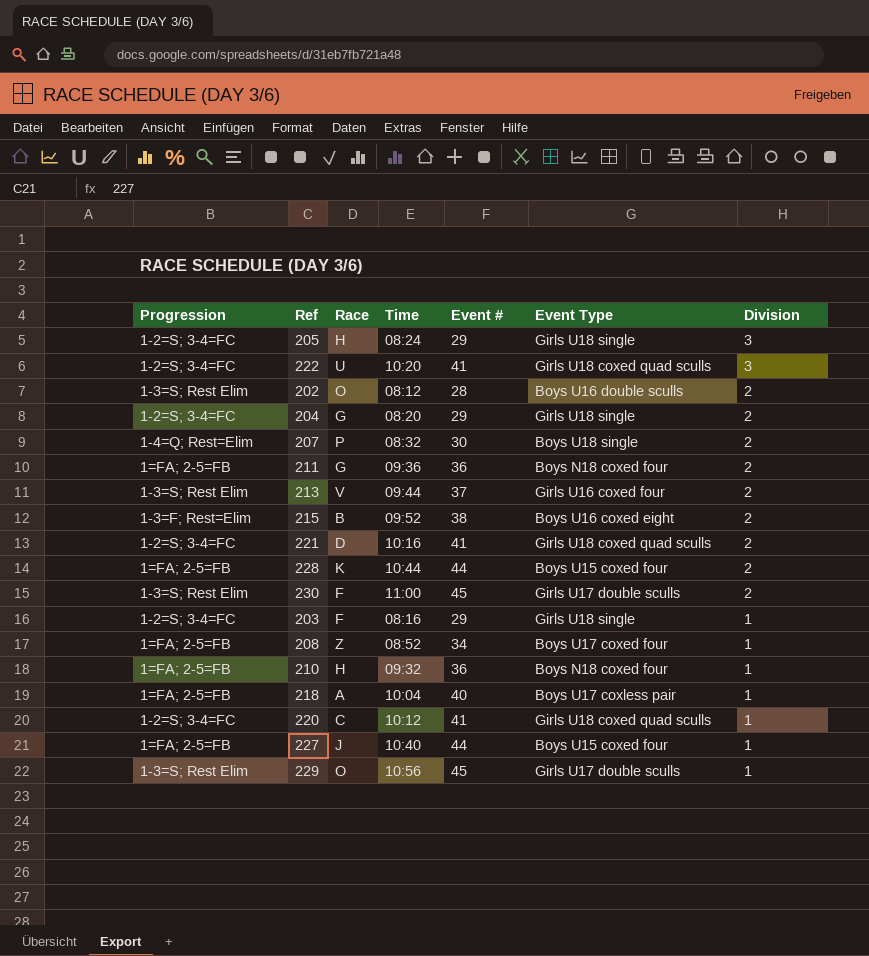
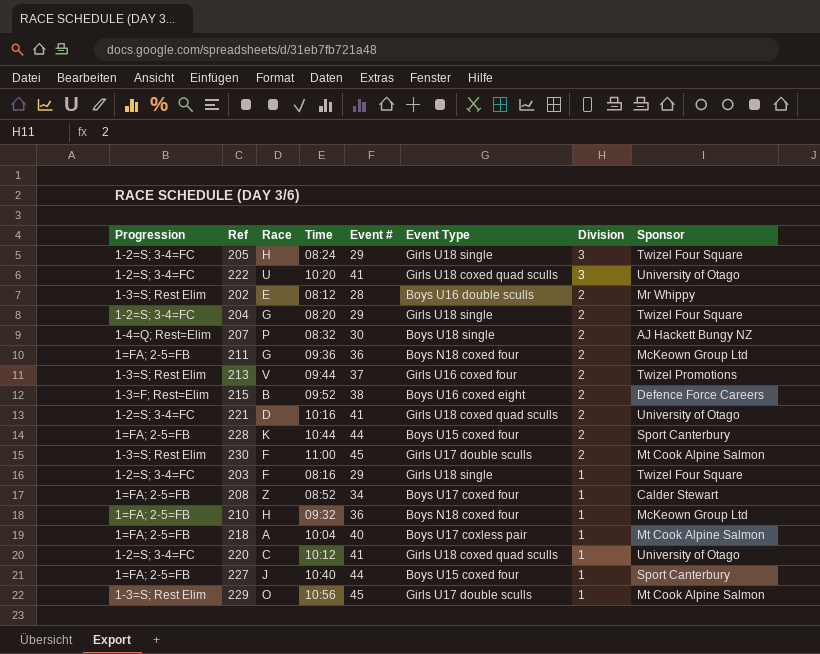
column Sponsor | position: none -> 8
202 | Race: O -> E

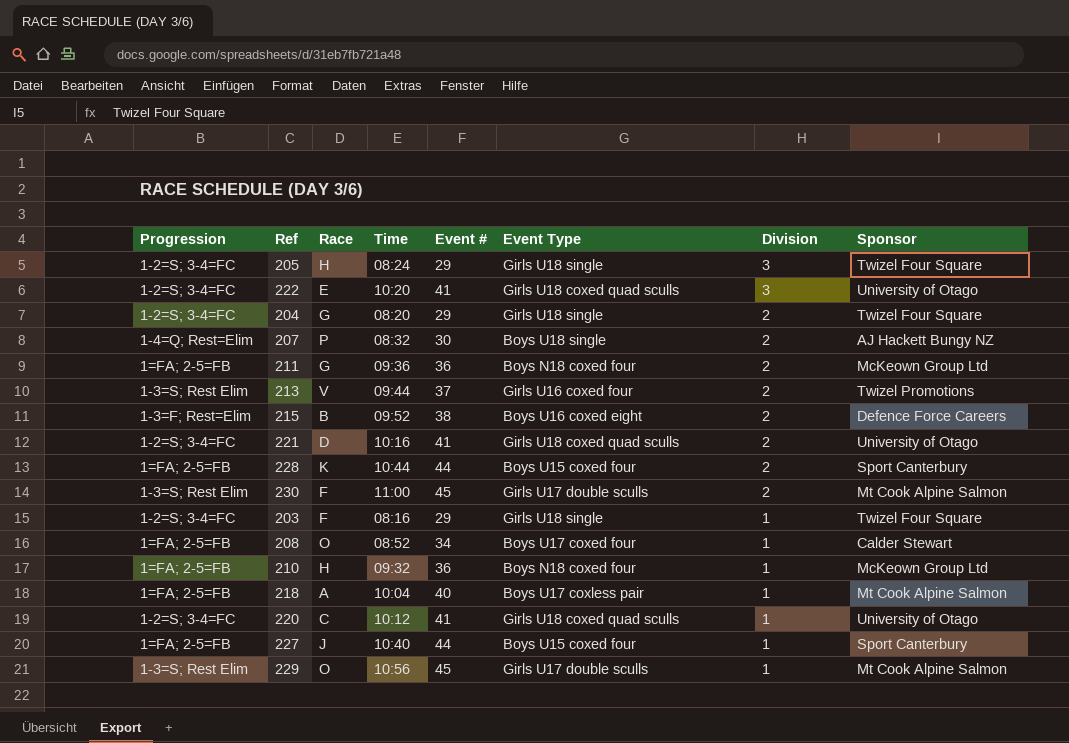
row 202: 1-3=S; Rest Elim | E | 08:12 | 28 | Boys U16 double sculls | 2 | Mr Whippy -> none
222 | Race: U -> E
208 | Race: Z -> O

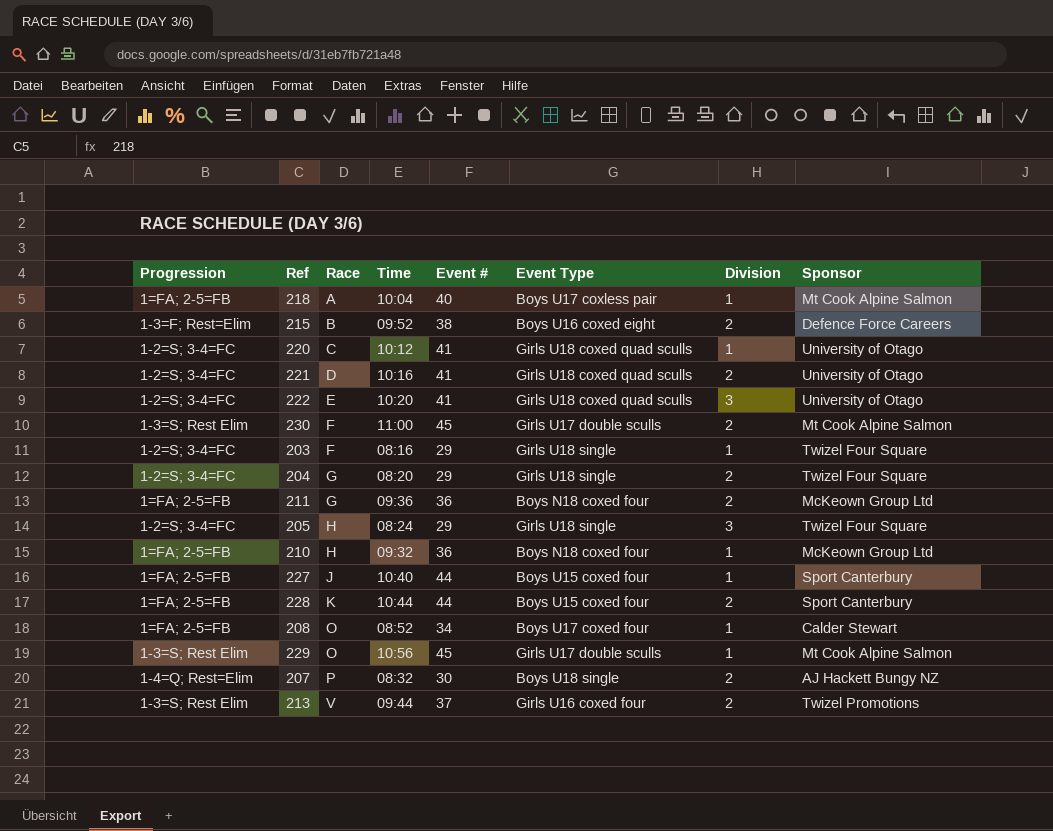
row order: Division descending -> Race ascending

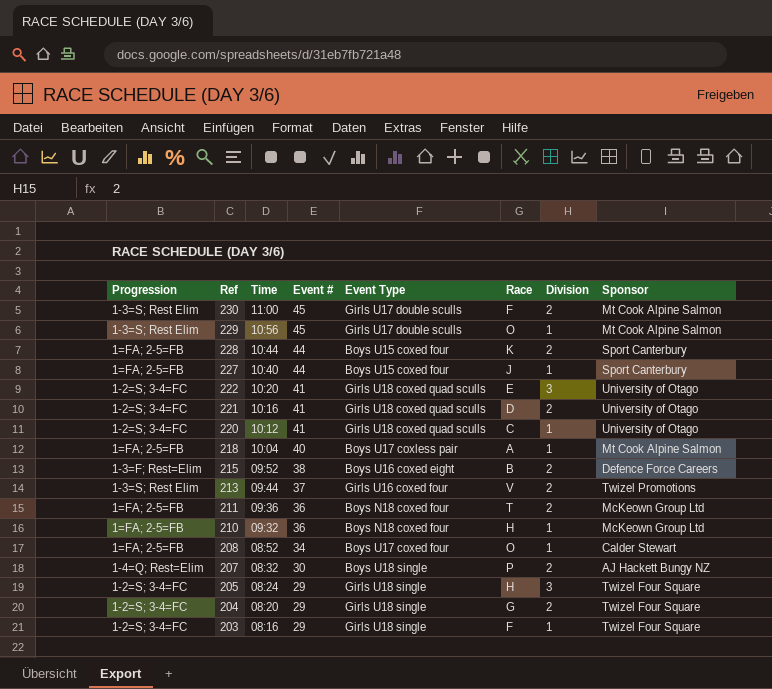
row order: Race ascending -> Ref descending
column Race | position: 3 -> 6
211 | Race: G -> T

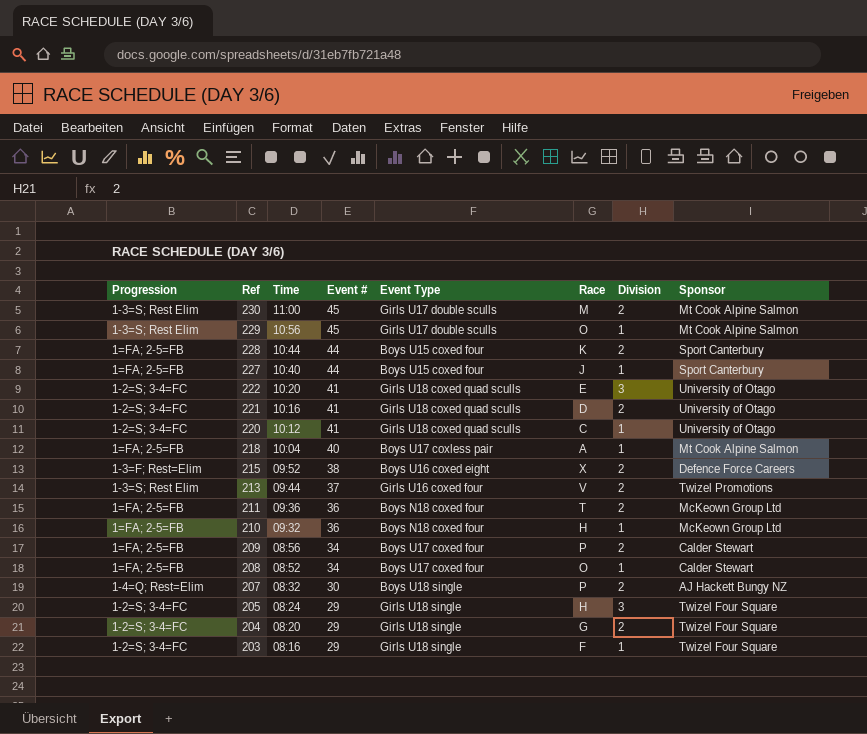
230 | Race: F -> M
215 | Race: B -> X
row 209: none -> 1=FA; 2-5=FB | 08:56 | 34 | Boys U17 coxed four | P | 2 | Calder Stewart

